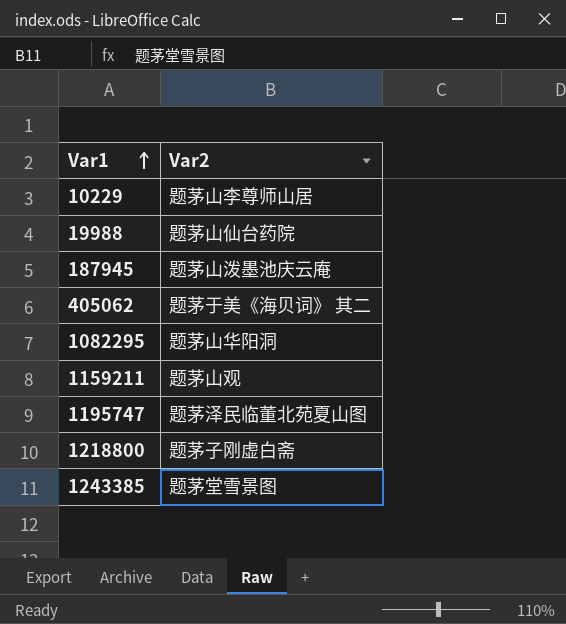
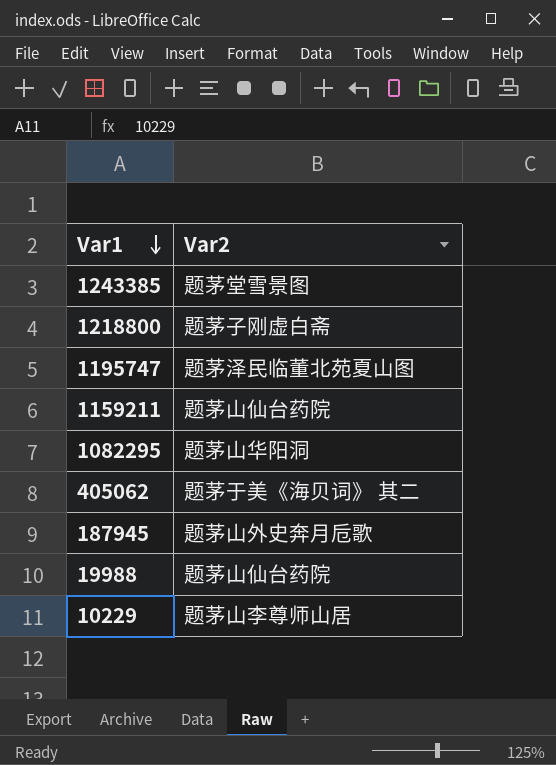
row order: Var1 ascending -> Var1 descending
1159211 | Var2: 题茅山观 -> 题茅山仙台药院
187945 | Var2: 题茅山泼墨池庆云庵 -> 题茅山外史奔月卮歌

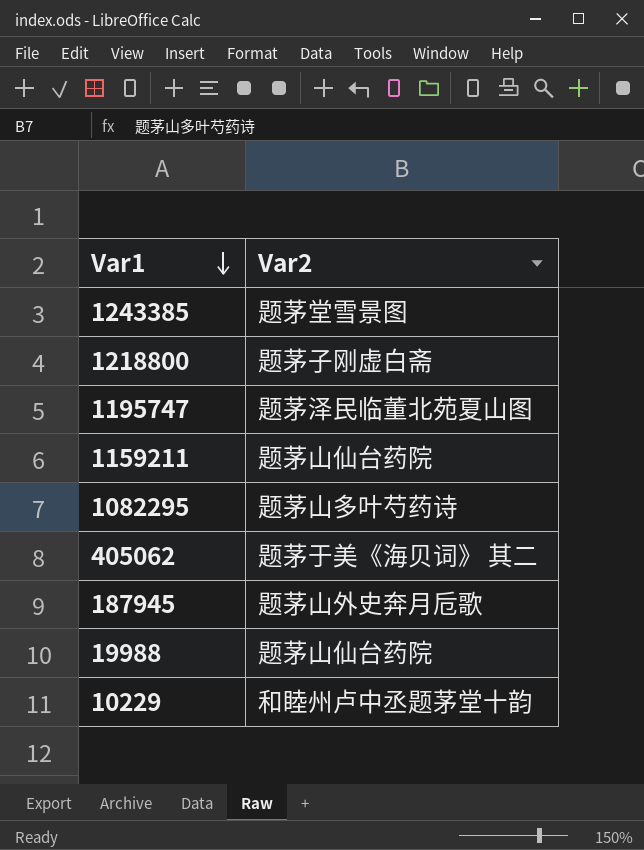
1082295 | Var2: 题茅山华阳洞 -> 题茅山多叶芍药诗
10229 | Var2: 题茅山李尊师山居 -> 和睦州卢中丞题茅堂十韵

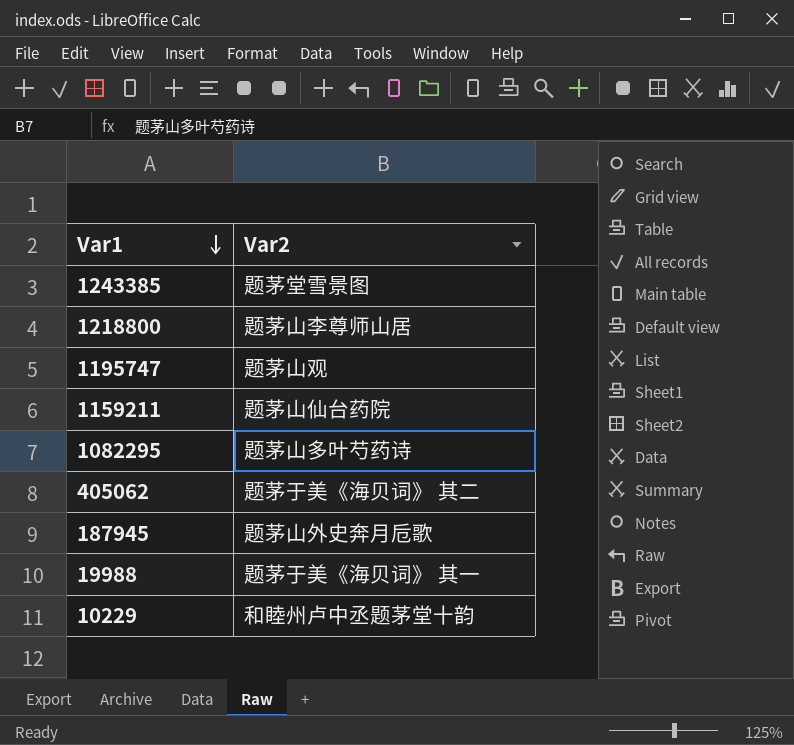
1218800 | Var2: 题茅子刚虚白斋 -> 题茅山李尊师山居
1195747 | Var2: 题茅泽民临董北苑夏山图 -> 题茅山观
19988 | Var2: 题茅山仙台药院 -> 题茅于美《海贝词》 其一

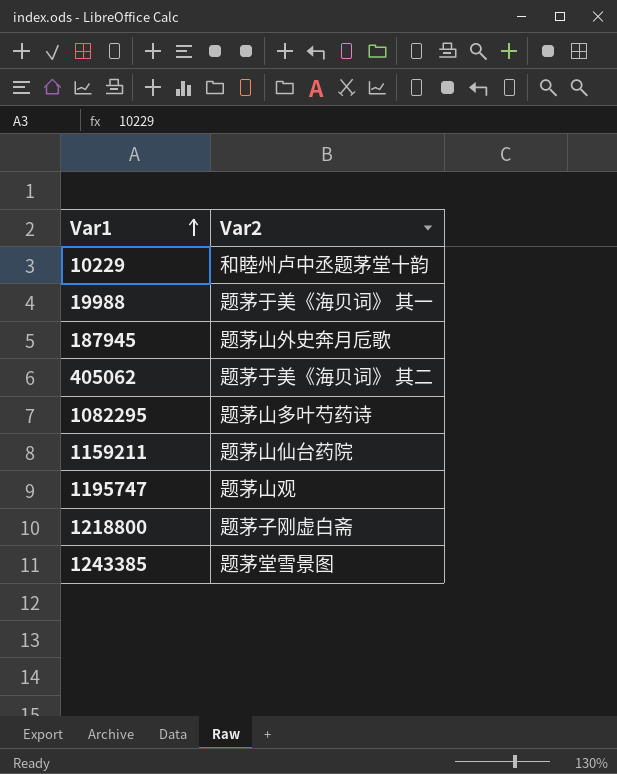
row order: Var1 descending -> Var1 ascending
1218800 | Var2: 题茅山李尊师山居 -> 题茅子刚虚白斋

